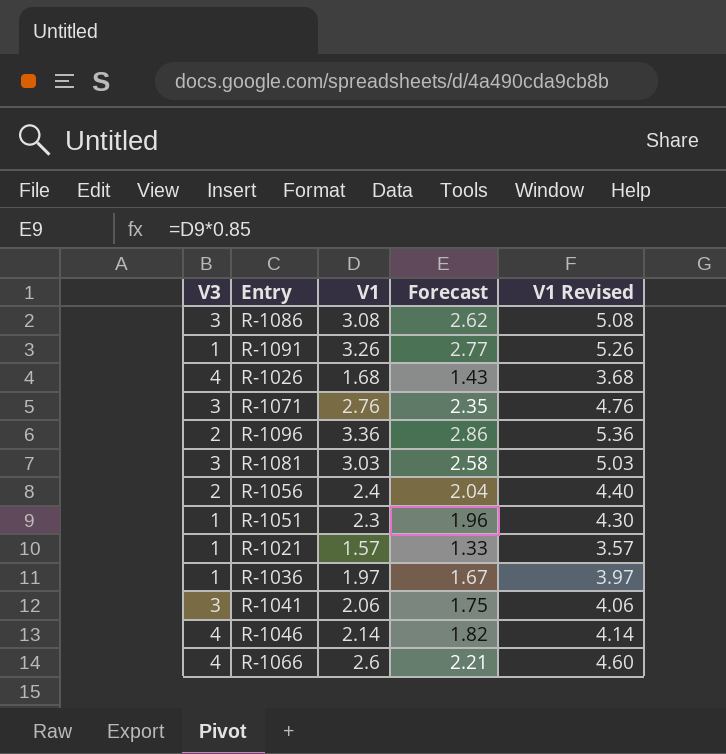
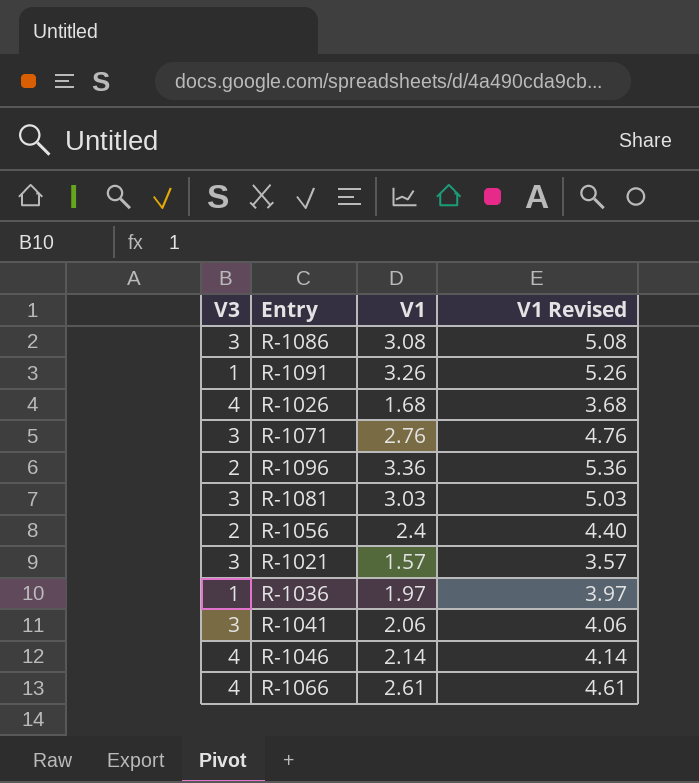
column Forecast | formula: [V1] * 0.85 -> none
row R-1051: 1 | 2.3 | 1.96 | 4.30 -> none
R-1021 | V3: 1 -> 3
R-1066 | V1: 2.6 -> 2.61
R-1066 | V1 Revised: 4.60 -> 4.61

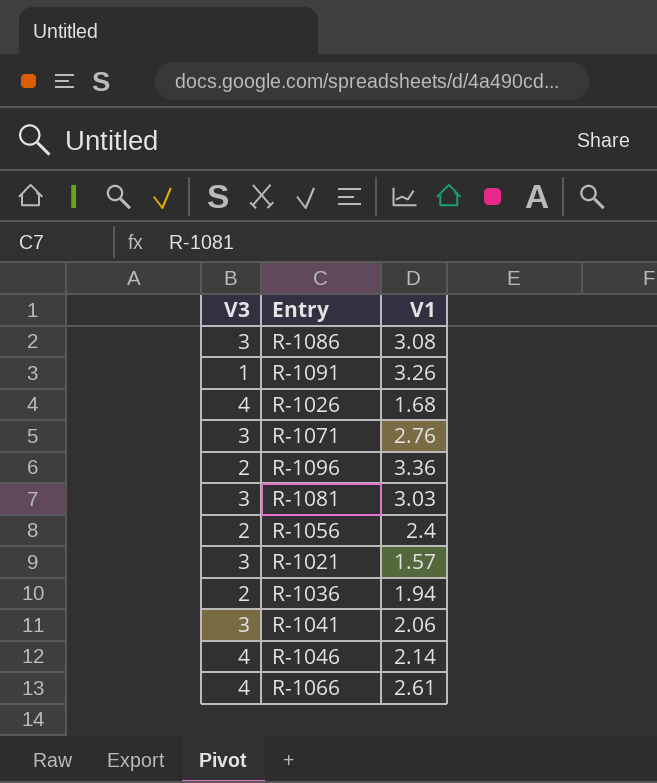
column V1 Revised | formula: [V1] + 2 -> none
R-1036 | V3: 1 -> 2
R-1036 | V1: 1.97 -> 1.94

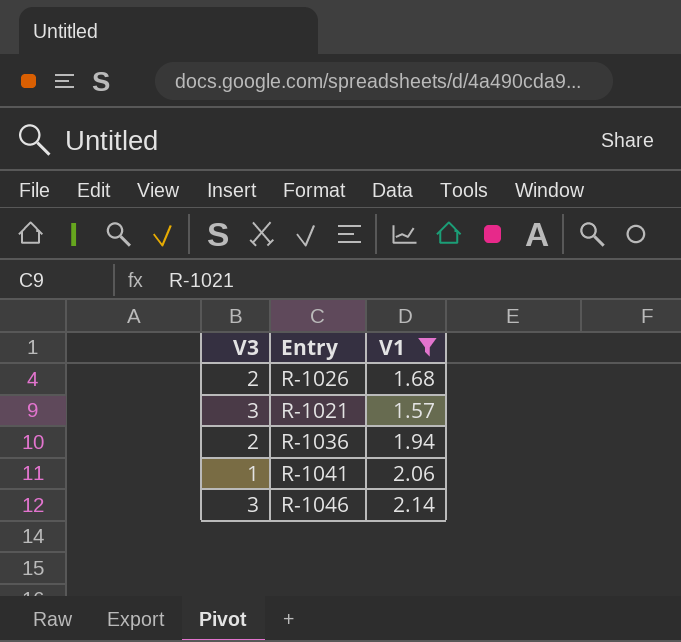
filter: none -> V1 <= 2.14
R-1026 | V3: 4 -> 2
R-1041 | V3: 3 -> 1
R-1046 | V3: 4 -> 3

